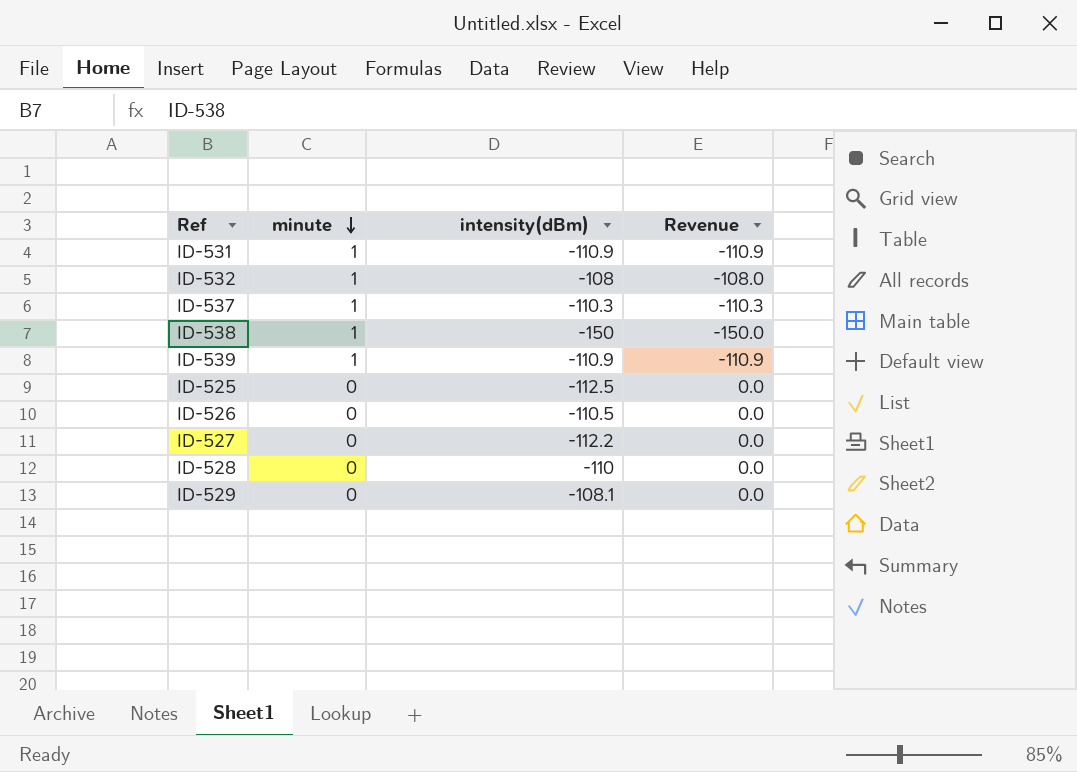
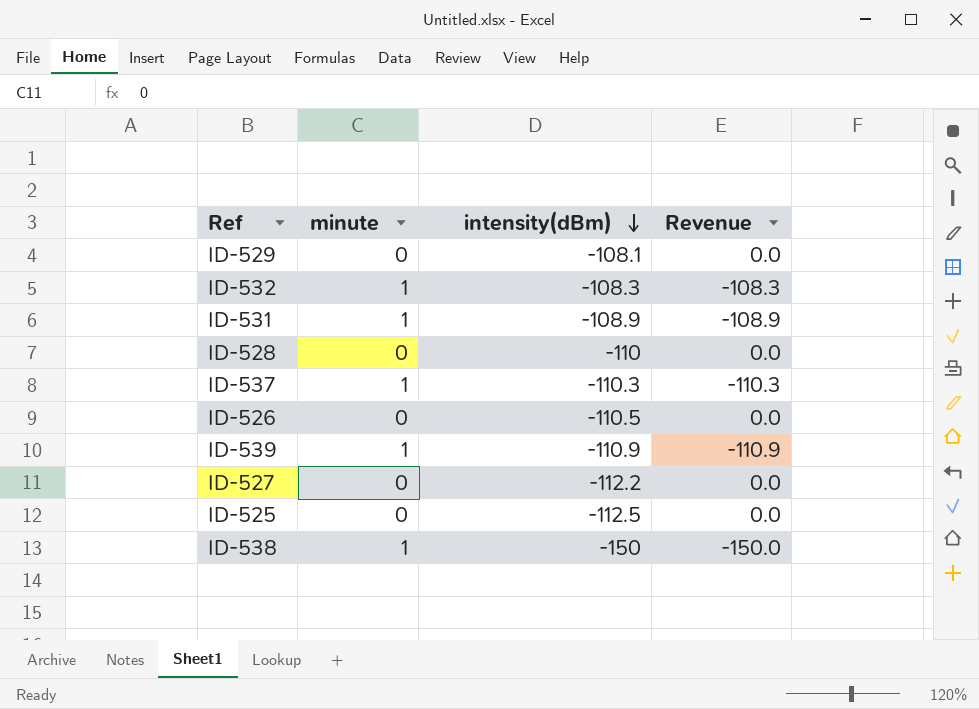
row order: minute descending -> intensity(dBm) descending
ID-532 | intensity(dBm): -108 -> -108.3
ID-532 | Revenue: -108.0 -> -108.3
ID-531 | intensity(dBm): -110.9 -> -108.9
ID-531 | Revenue: -110.9 -> -108.9

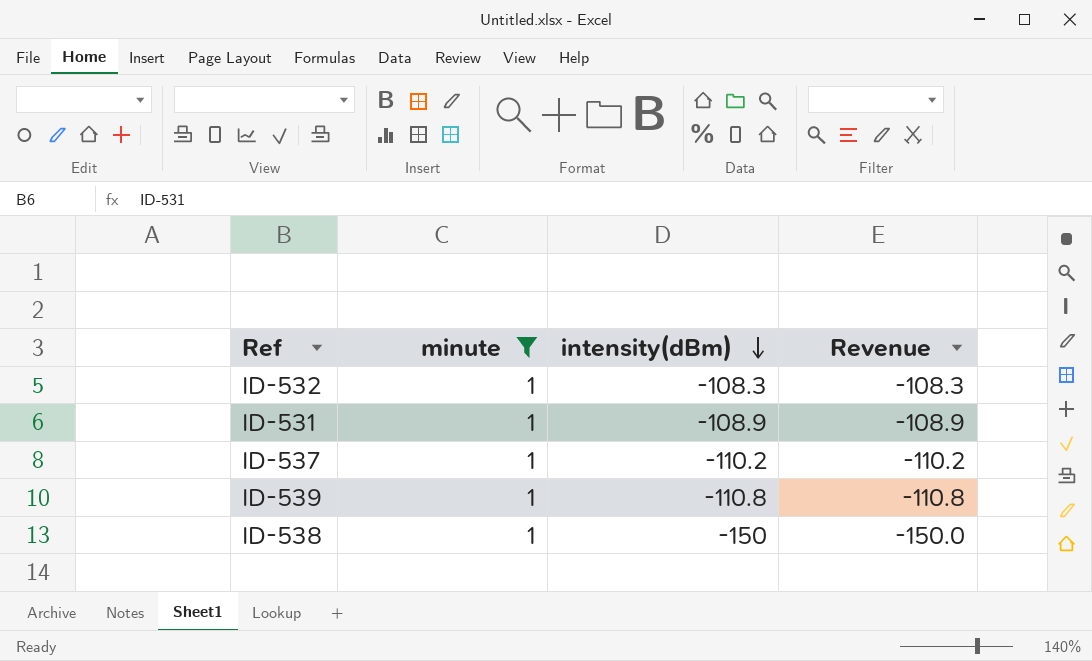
filter: none -> minute = 1
ID-537 | intensity(dBm): -110.3 -> -110.2
ID-537 | Revenue: -110.3 -> -110.2
ID-539 | intensity(dBm): -110.9 -> -110.8
ID-539 | Revenue: -110.9 -> -110.8

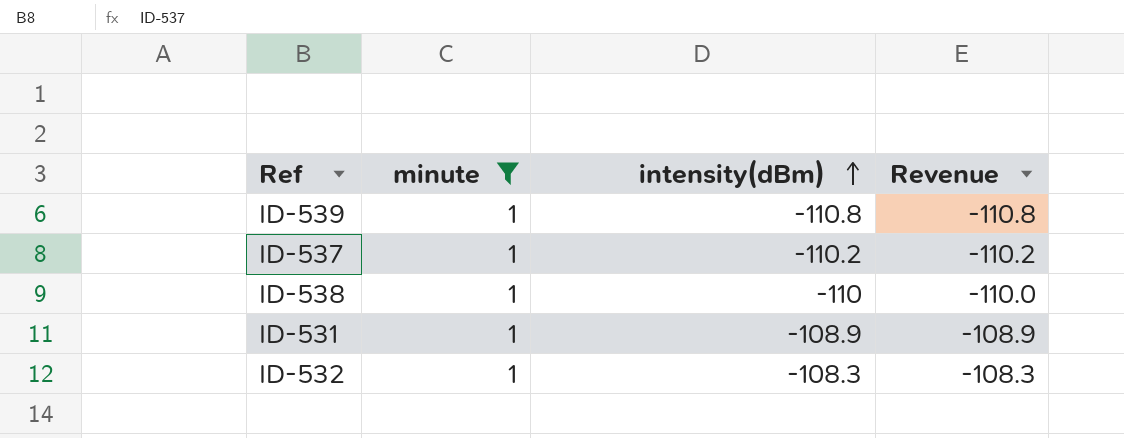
row order: intensity(dBm) descending -> intensity(dBm) ascending
ID-538 | intensity(dBm): -150 -> -110
ID-538 | Revenue: -150.0 -> -110.0

